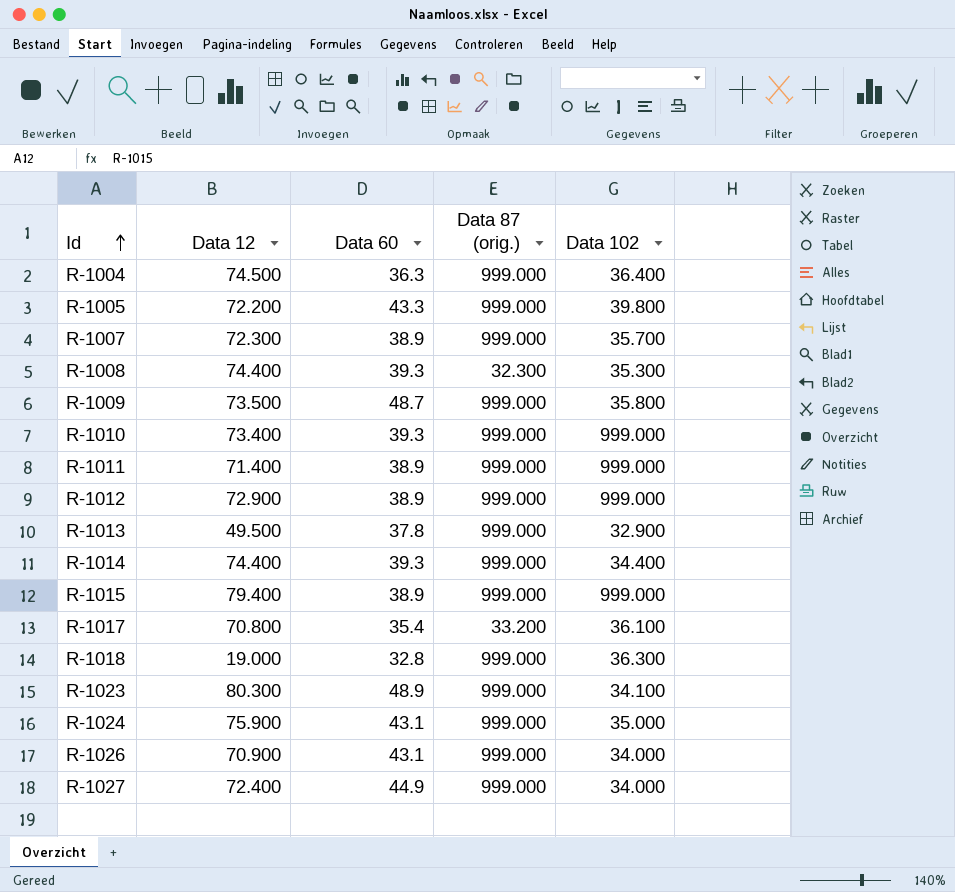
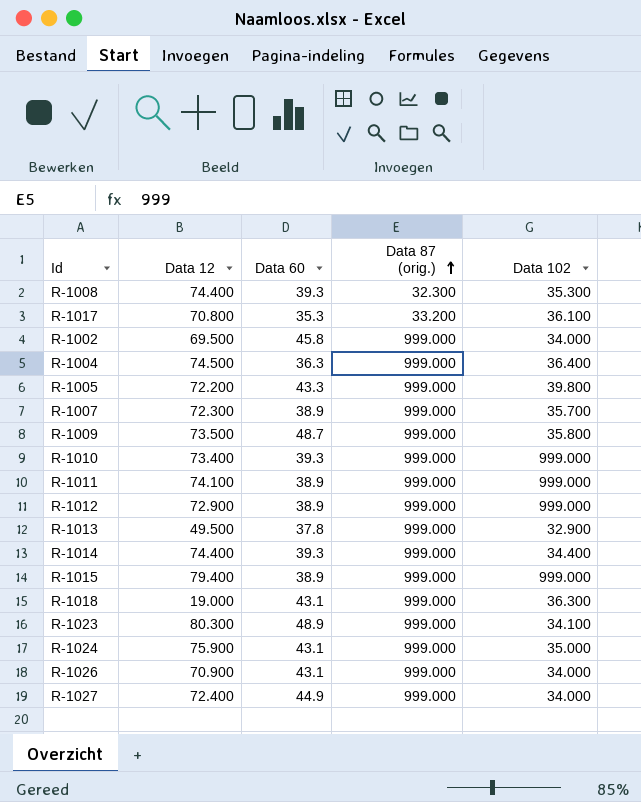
row order: Id ascending -> Data 87 (orig.) ascending
R-1017 | Data 60: 35.4 -> 35.3
row R-1002: none -> 69.500 | 45.8 | 999.000 | 34.000
R-1011 | Data 12: 71.400 -> 74.100
R-1018 | Data 60: 32.8 -> 43.1

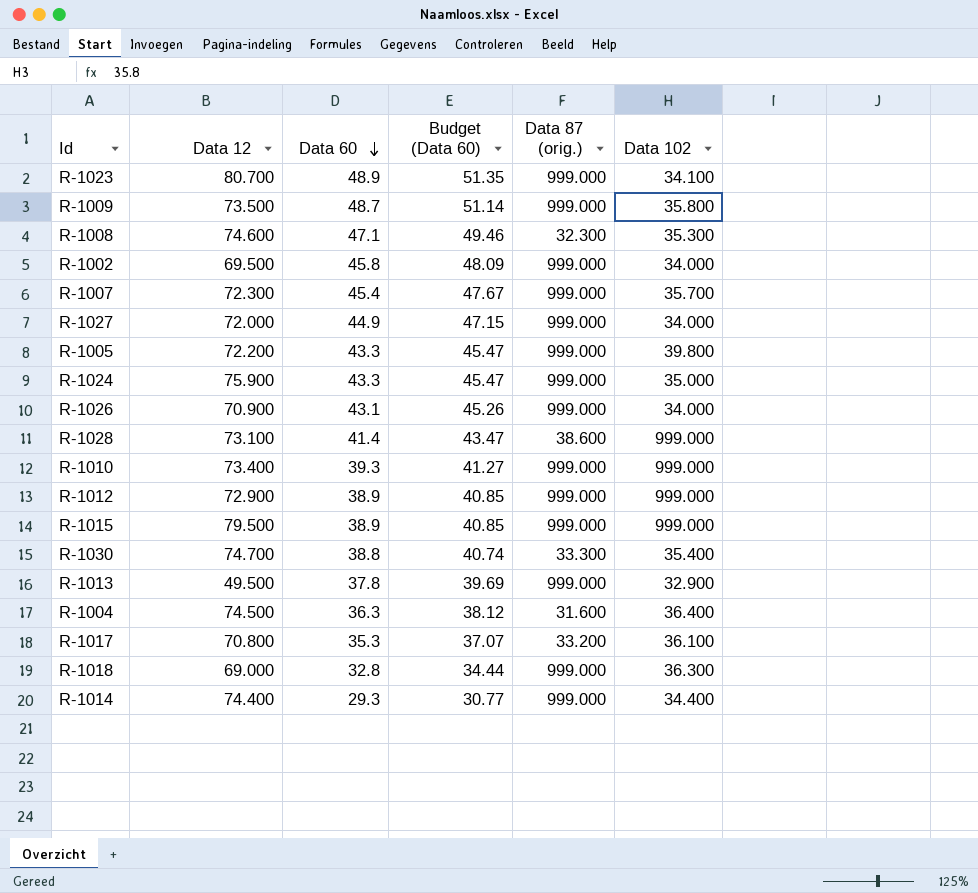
row order: Data 87 (orig.) ascending -> Data 60 descending
column Budget (Data 60) | formula: none -> [Data 60] * 1.05
row R-1011: 74.100 | 38.9 | 999.000 | 999.000 -> none
R-1023 | Data 12: 80.300 -> 80.700
R-1008 | Data 12: 74.400 -> 74.600
R-1008 | Data 60: 39.3 -> 47.1
R-1007 | Data 60: 38.9 -> 45.4
R-1027 | Data 12: 72.400 -> 72.000
R-1024 | Data 60: 43.1 -> 43.3
row R-1028: none -> 73.100 | 41.4 | 43.47 | 38.600 | 999.000
R-1015 | Data 12: 79.400 -> 79.500
row R-1030: none -> 74.700 | 38.8 | 40.74 | 33.300 | 35.400
R-1004 | Data 87 (orig.): 999.000 -> 31.600
R-1018 | Data 12: 19.000 -> 69.000
R-1018 | Data 60: 43.1 -> 32.8
R-1014 | Data 60: 39.3 -> 29.3

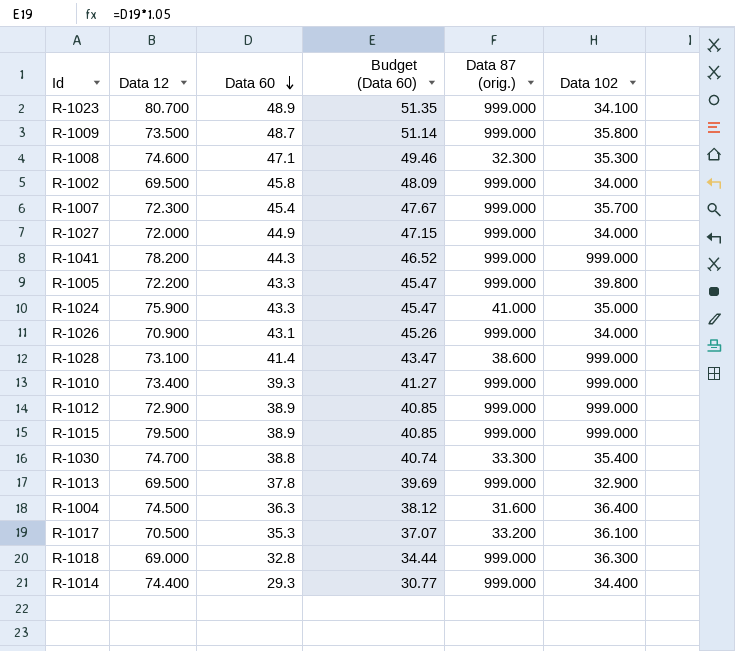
row R-1041: none -> 78.200 | 44.3 | 46.52 | 999.000 | 999.000
R-1024 | Data 87 (orig.): 999.000 -> 41.000
R-1013 | Data 12: 49.500 -> 69.500
R-1017 | Data 12: 70.800 -> 70.500

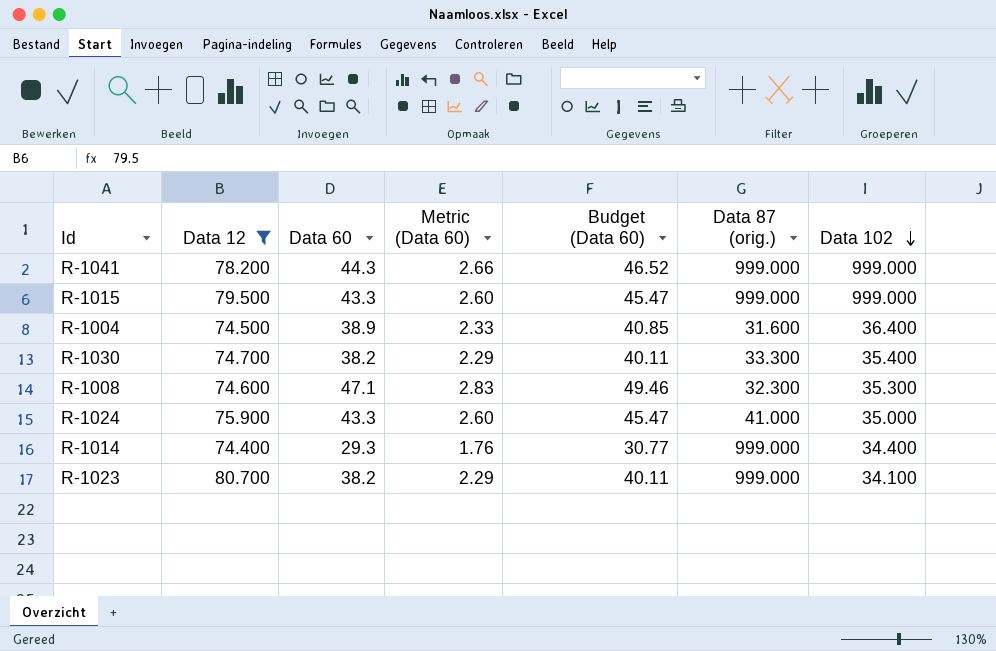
filter: none -> Data 12 >= 74.400
row order: Data 60 descending -> Data 102 descending
column Metric (Data 60) | formula: none -> [Data 60] * 0.06
R-1015 | Data 60: 38.9 -> 43.3
R-1015 | Budget (Data 60): 40.85 -> 45.47
R-1004 | Data 60: 36.3 -> 38.9
R-1004 | Budget (Data 60): 38.12 -> 40.85
R-1030 | Data 60: 38.8 -> 38.2
R-1030 | Budget (Data 60): 40.74 -> 40.11
R-1023 | Data 60: 48.9 -> 38.2
R-1023 | Budget (Data 60): 51.35 -> 40.11

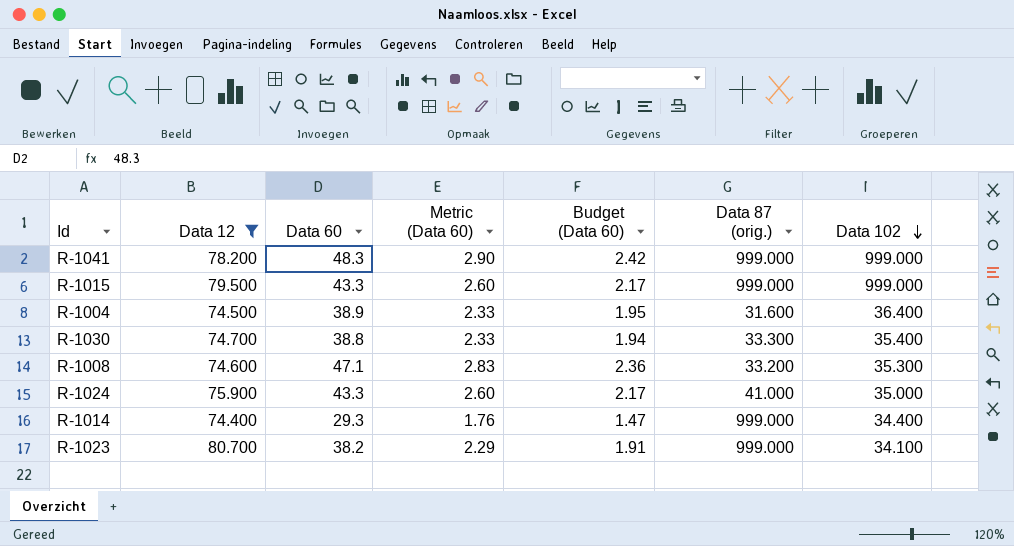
column Budget (Data 60) | formula: [Data 60] * 1.05 -> [Data 60] * 0.05
R-1041 | Data 60: 44.3 -> 48.3
R-1041 | Metric (Data 60): 2.66 -> 2.90
R-1030 | Data 60: 38.2 -> 38.8
R-1030 | Metric (Data 60): 2.29 -> 2.33
R-1008 | Data 87 (orig.): 32.300 -> 33.200

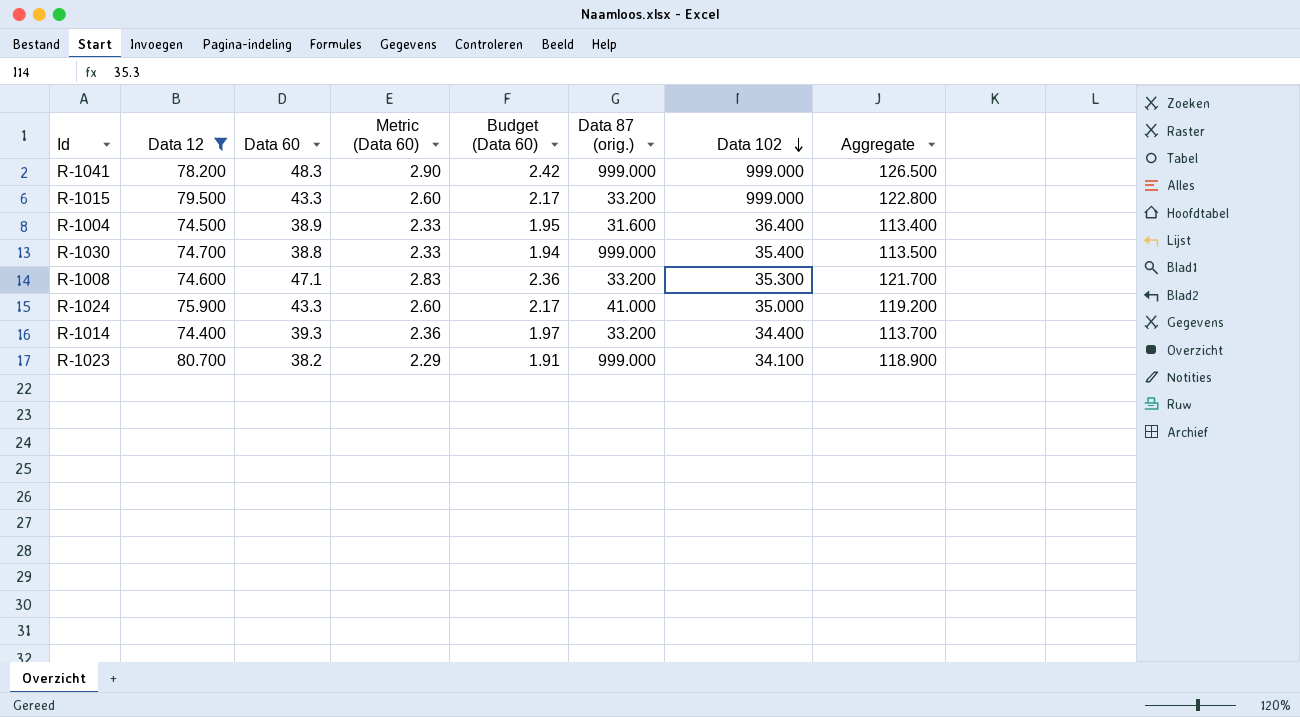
column Aggregate | formula: none -> [Data 12] + [Data 60]
R-1015 | Data 87 (orig.): 999.000 -> 33.200
R-1030 | Data 87 (orig.): 33.300 -> 999.000
R-1014 | Data 60: 29.3 -> 39.3
R-1014 | Metric (Data 60): 1.76 -> 2.36
R-1014 | Budget (Data 60): 1.47 -> 1.97
R-1014 | Data 87 (orig.): 999.000 -> 33.200

